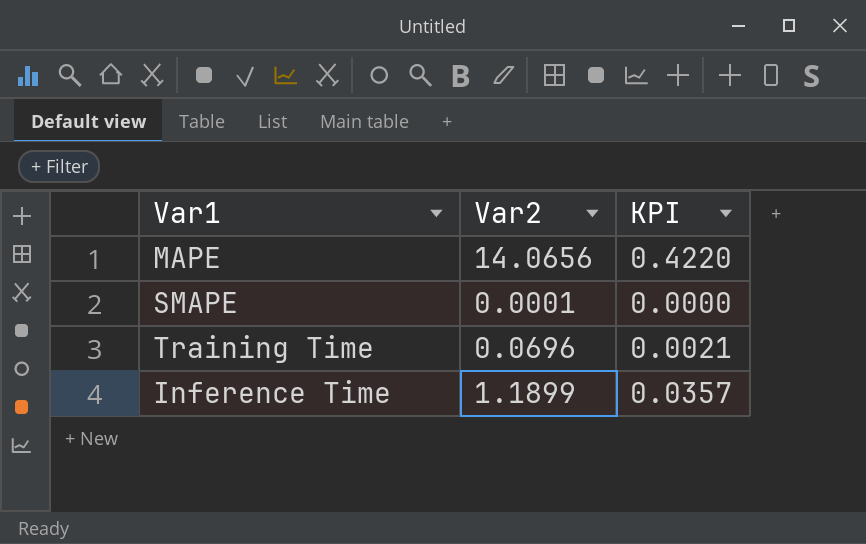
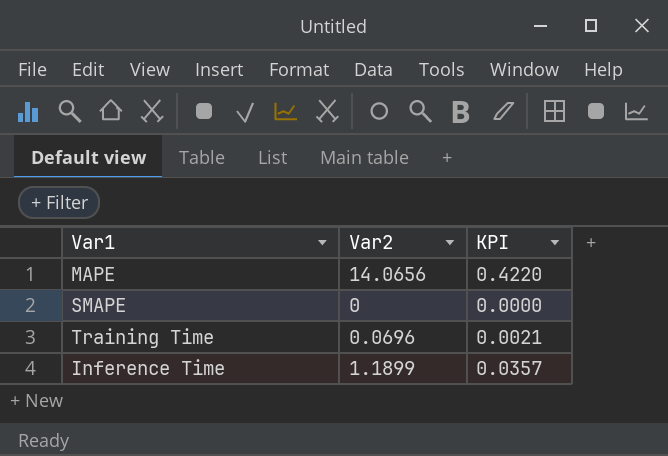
SMAPE | Var2: 0.0001 -> 0

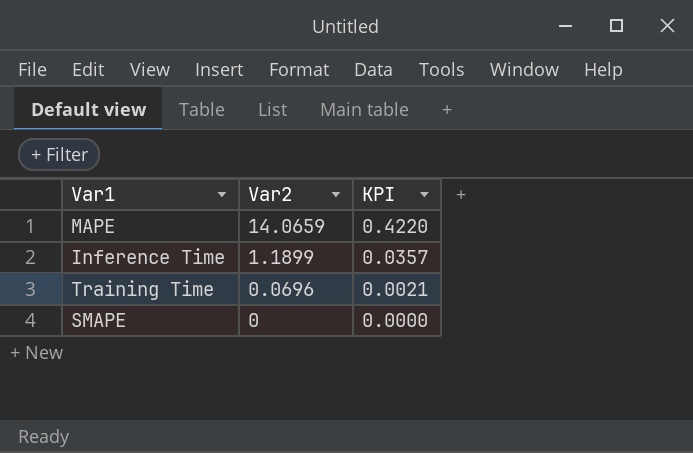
row order: none -> Var2 descending
MAPE | Var2: 14.0656 -> 14.0659

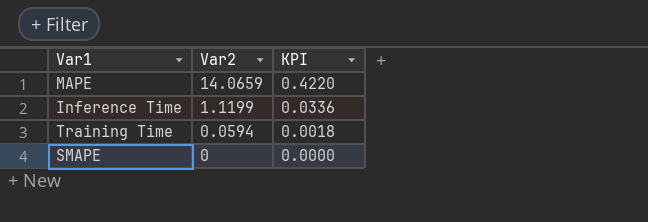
Inference Time | Var2: 1.1899 -> 1.1199
Inference Time | KPI: 0.0357 -> 0.0336
Training Time | Var2: 0.0696 -> 0.0594
Training Time | KPI: 0.0021 -> 0.0018

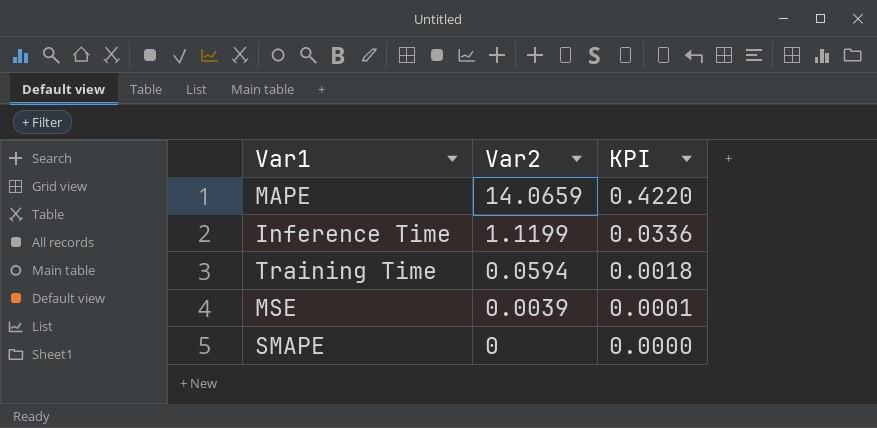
row MSE: none -> 0.0039 | 0.0001

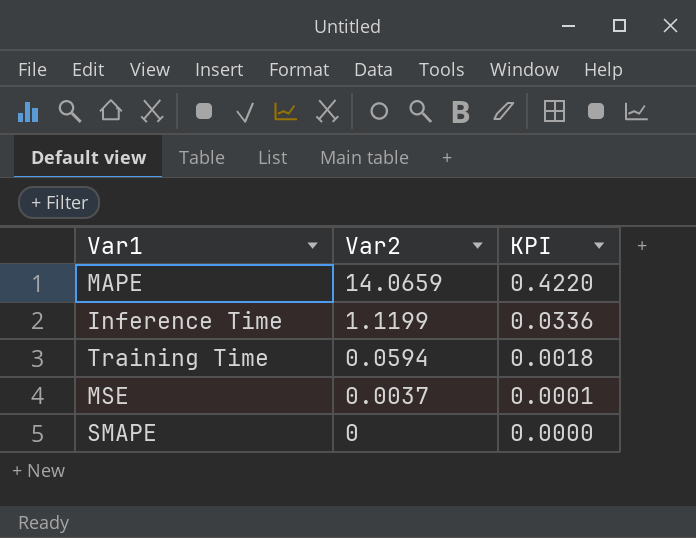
MSE | Var2: 0.0039 -> 0.0037

